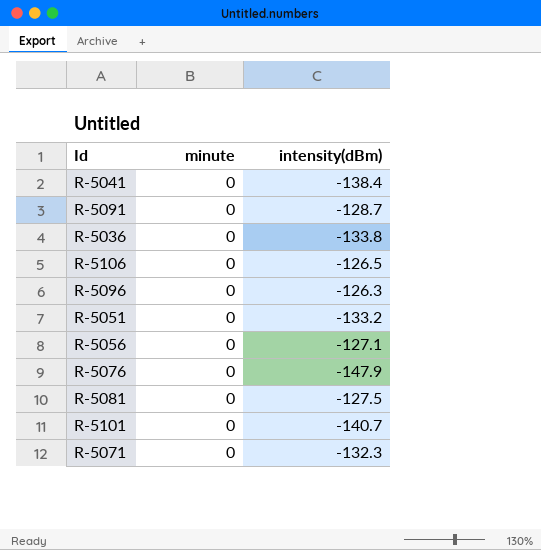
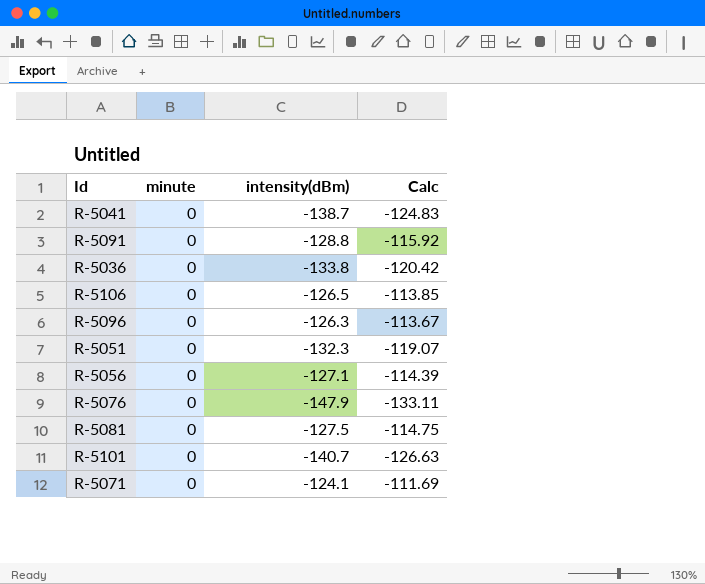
column Calc | formula: none -> [intensity(dBm)] * 0.9
R-5041 | intensity(dBm): -138.4 -> -138.7
R-5091 | intensity(dBm): -128.7 -> -128.8
R-5051 | intensity(dBm): -133.2 -> -132.3
R-5071 | intensity(dBm): -132.3 -> -124.1

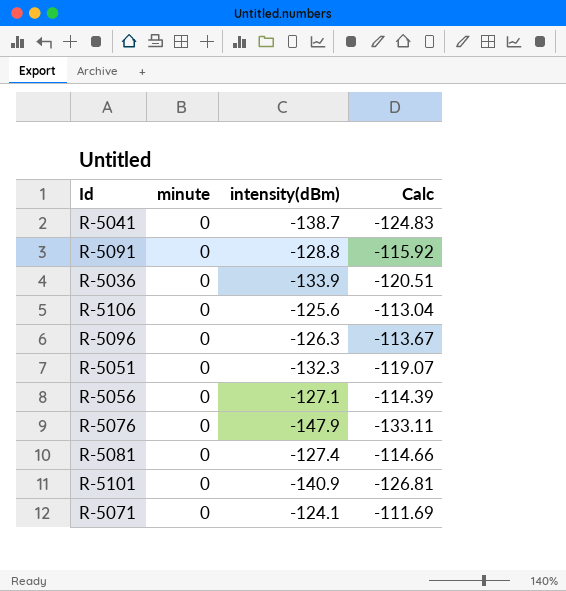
R-5036 | intensity(dBm): -133.8 -> -133.9
R-5036 | Calc: -120.42 -> -120.51
R-5106 | intensity(dBm): -126.5 -> -125.6
R-5106 | Calc: -113.85 -> -113.04
R-5081 | intensity(dBm): -127.5 -> -127.4
R-5081 | Calc: -114.75 -> -114.66
R-5101 | intensity(dBm): -140.7 -> -140.9
R-5101 | Calc: -126.63 -> -126.81

